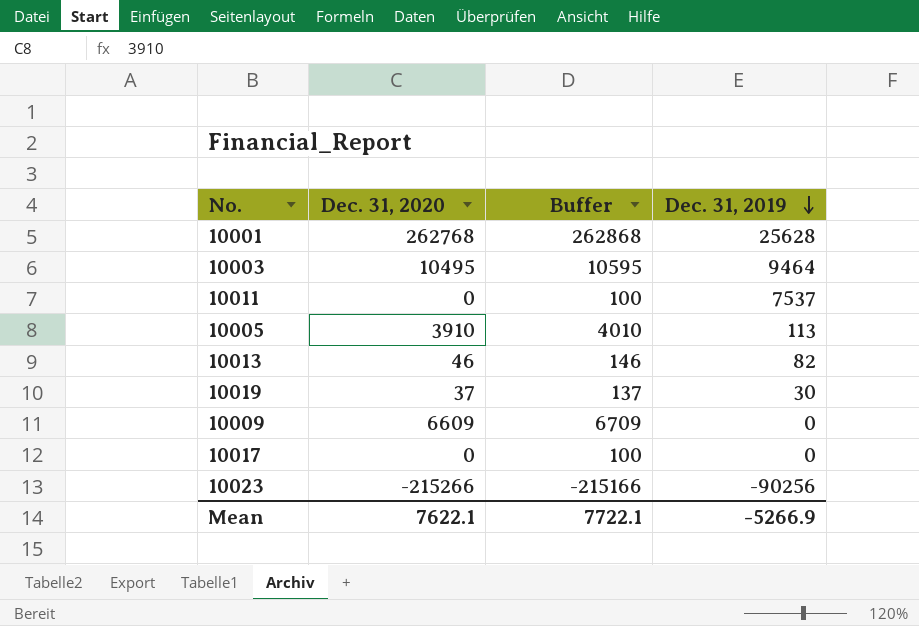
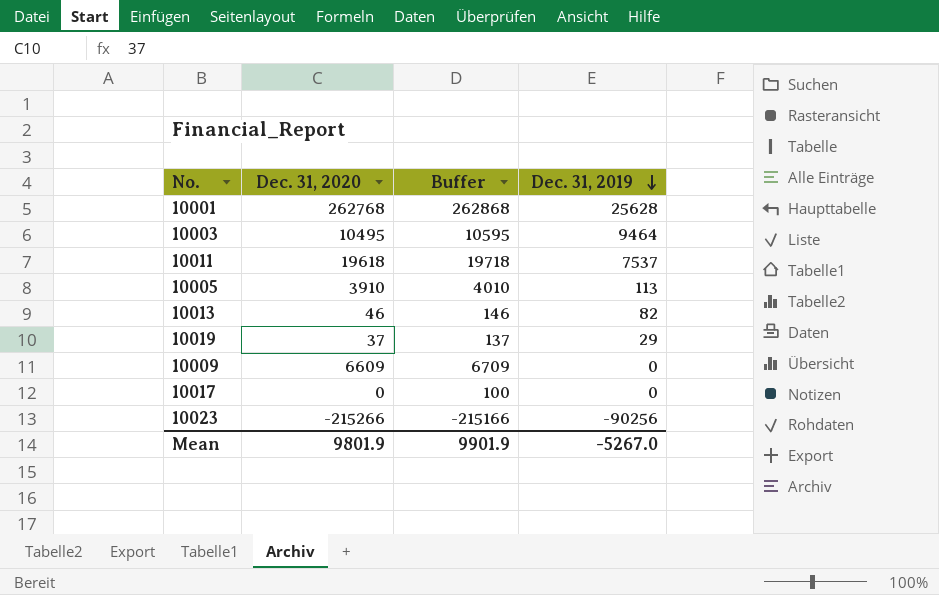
10011 | Dec. 31, 2020: 0 -> 19618
10011 | Buffer: 100 -> 19718
10019 | Dec. 31, 2019: 30 -> 29
Mean | Dec. 31, 2020: 7622.1 -> 9801.9
Mean | Buffer: 7722.1 -> 9901.9
Mean | Dec. 31, 2019: -5266.9 -> -5267.0

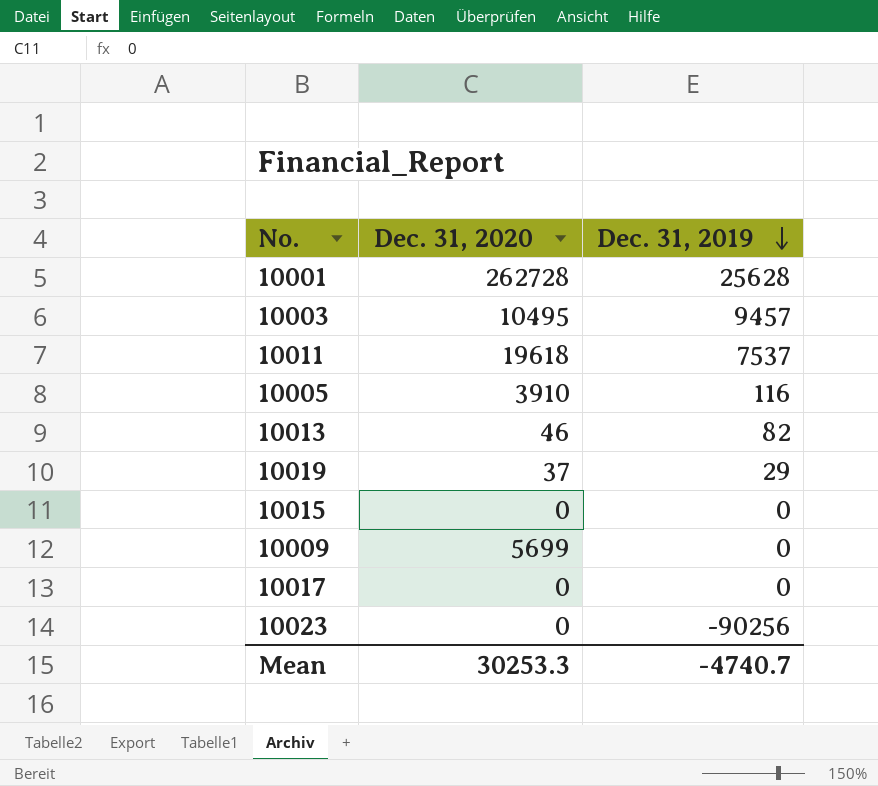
column Buffer | formula: [Dec. 31, 2020] + 100 -> none
10001 | Dec. 31, 2020: 262768 -> 262728
10003 | Dec. 31, 2019: 9464 -> 9457
10005 | Dec. 31, 2019: 113 -> 116
row 10015: none -> 0 | 0
10009 | Dec. 31, 2020: 6609 -> 5699
10023 | Dec. 31, 2020: -215266 -> 0
Mean | Dec. 31, 2020: 9801.9 -> 30253.3
Mean | Dec. 31, 2019: -5267.0 -> -4740.7

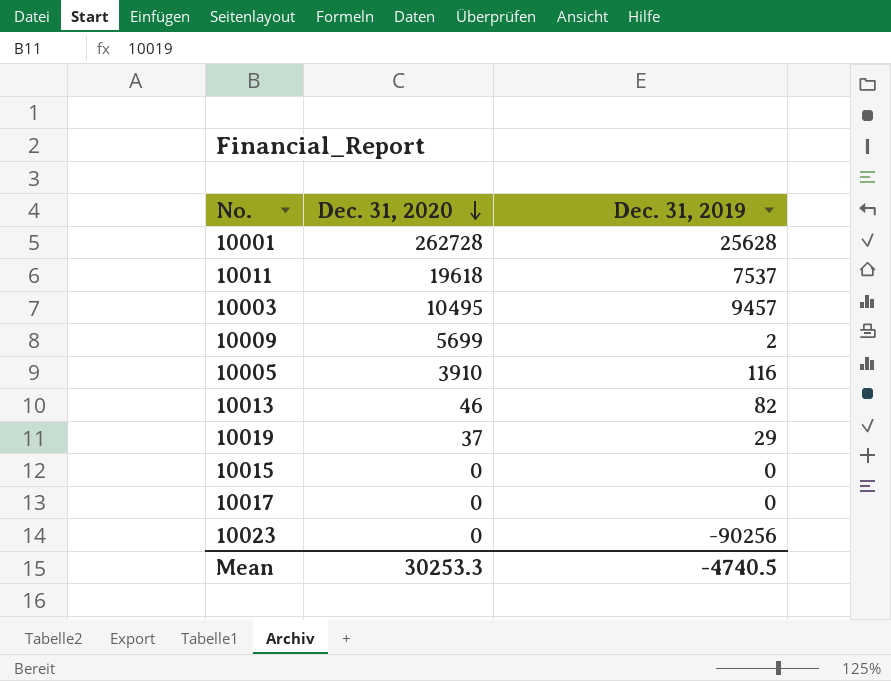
row order: Dec. 31, 2019 descending -> Dec. 31, 2020 descending
10009 | Dec. 31, 2019: 0 -> 2
Mean | Dec. 31, 2019: -4740.7 -> -4740.5

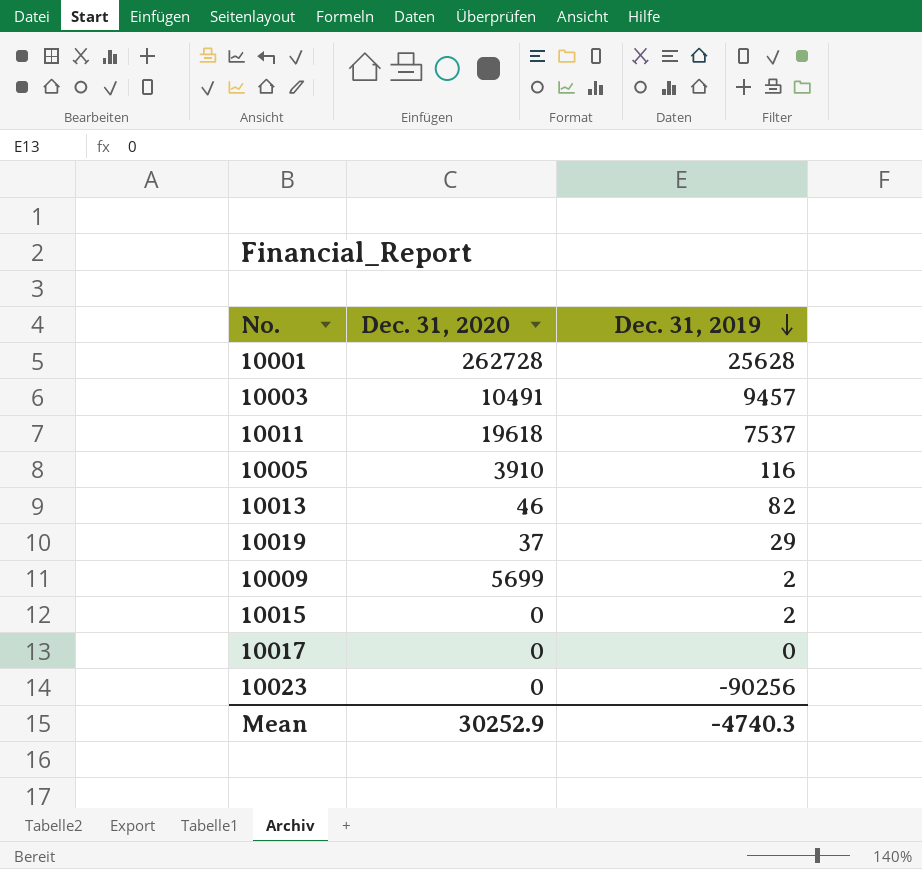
row order: Dec. 31, 2020 descending -> Dec. 31, 2019 descending
10003 | Dec. 31, 2020: 10495 -> 10491
10015 | Dec. 31, 2019: 0 -> 2
Mean | Dec. 31, 2020: 30253.3 -> 30252.9
Mean | Dec. 31, 2019: -4740.5 -> -4740.3

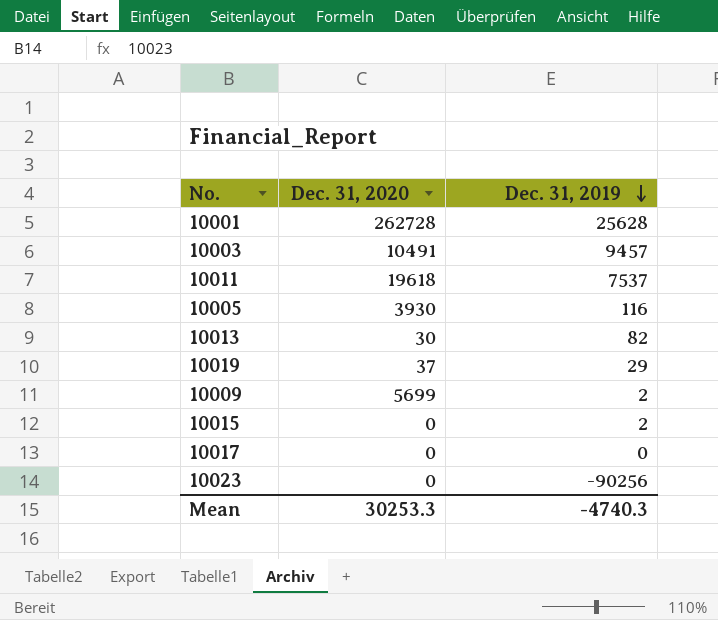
10005 | Dec. 31, 2020: 3910 -> 3930
10013 | Dec. 31, 2020: 46 -> 30
Mean | Dec. 31, 2020: 30252.9 -> 30253.3

